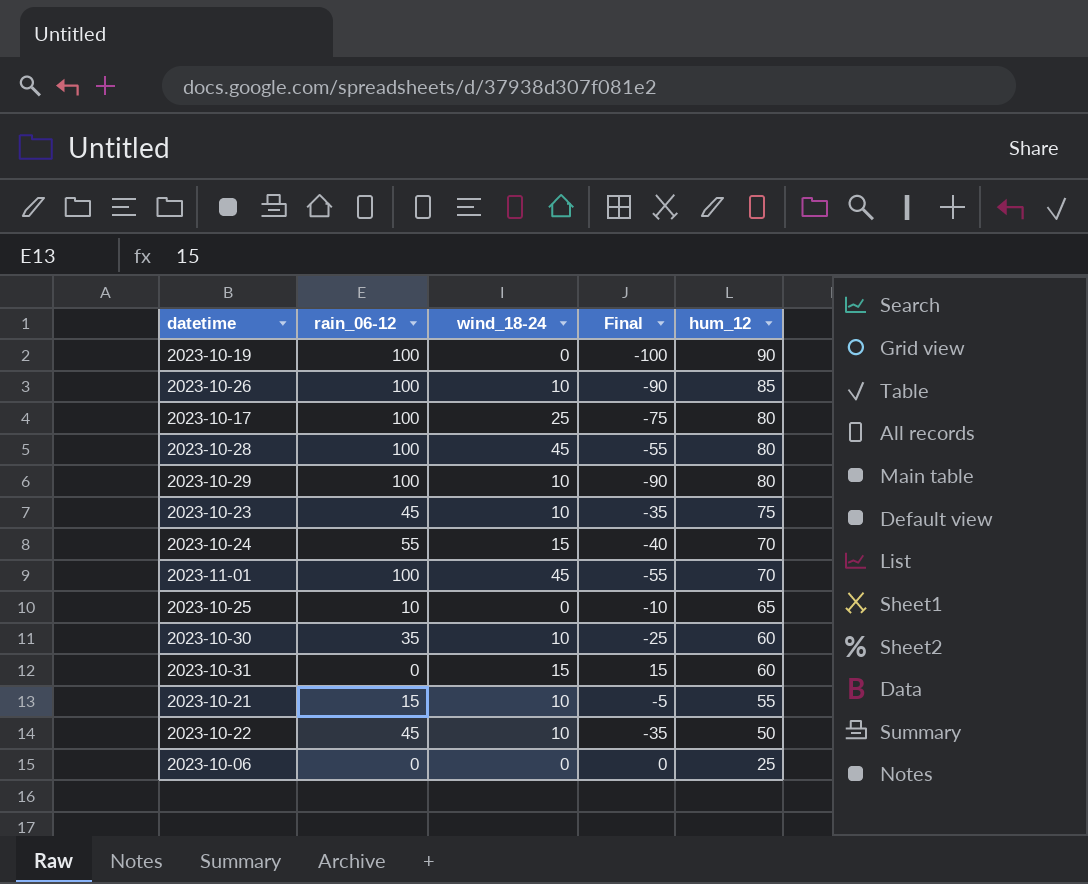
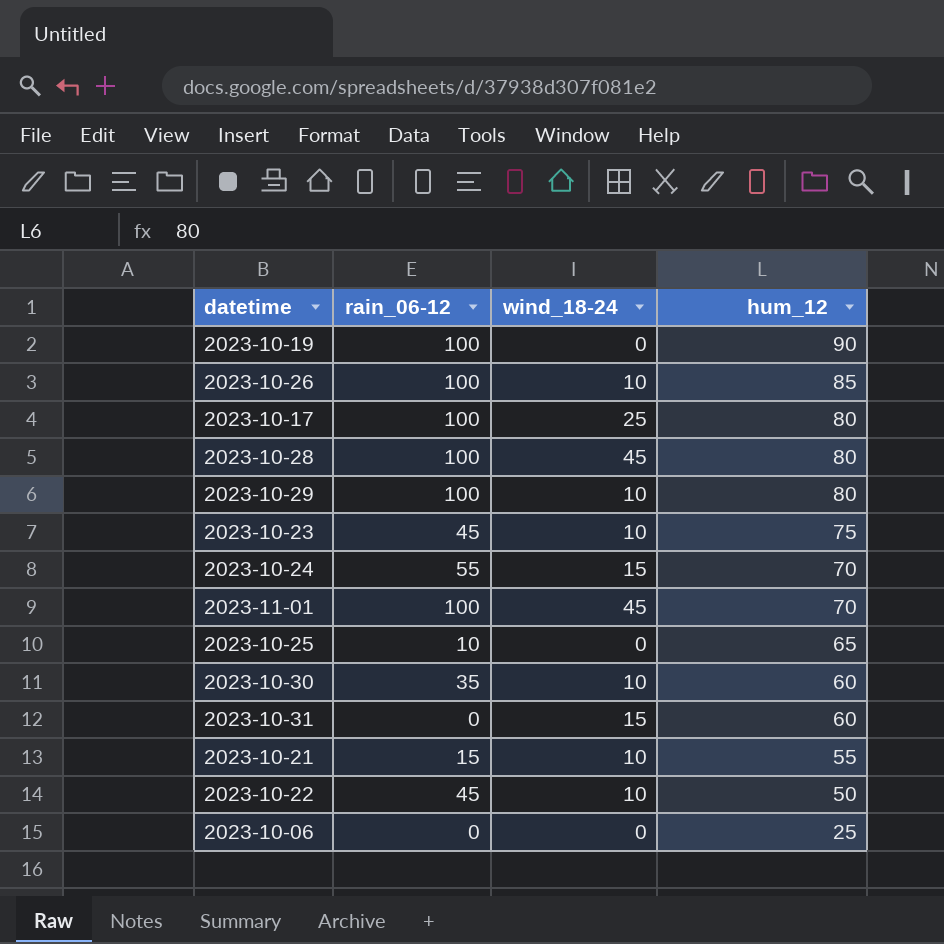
column Final | formula: [wind_18-24] - [rain_06-12] -> none

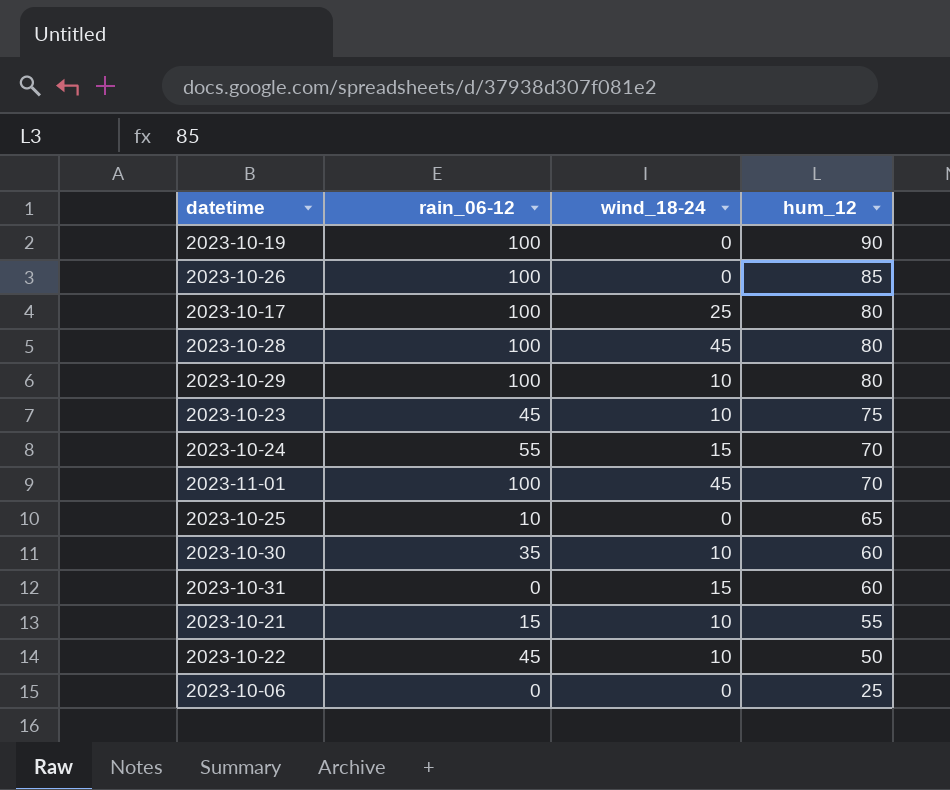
2023-10-26 | wind_18-24: 10 -> 0

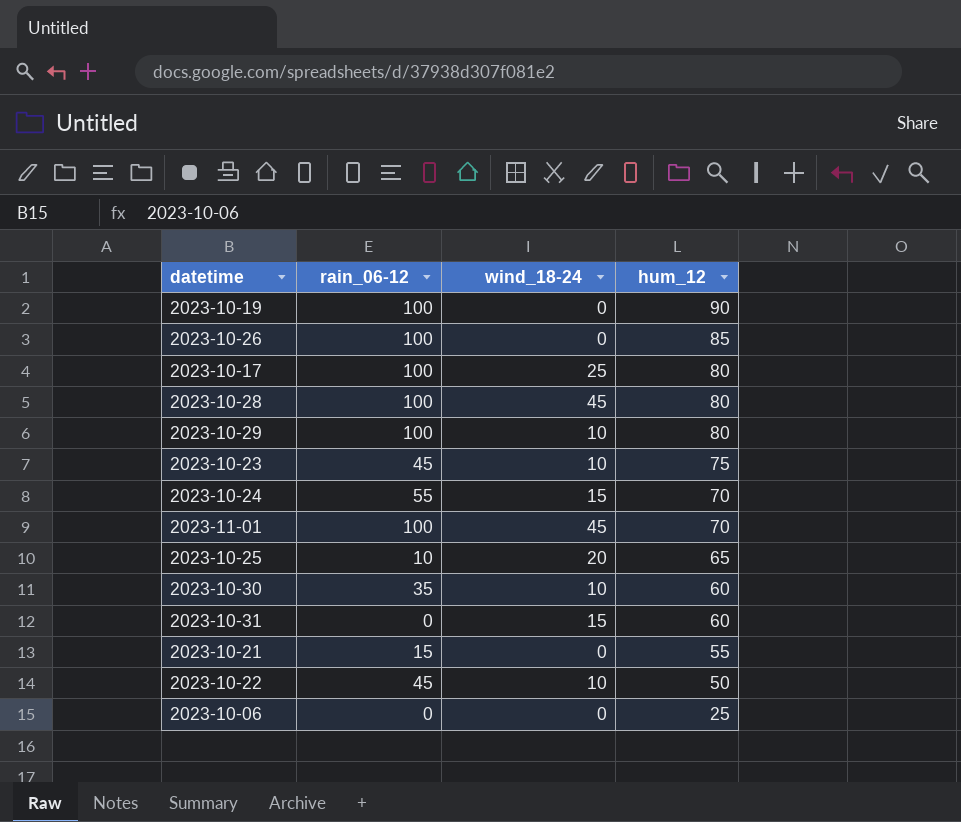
2023-10-25 | wind_18-24: 0 -> 20
2023-10-21 | wind_18-24: 10 -> 0

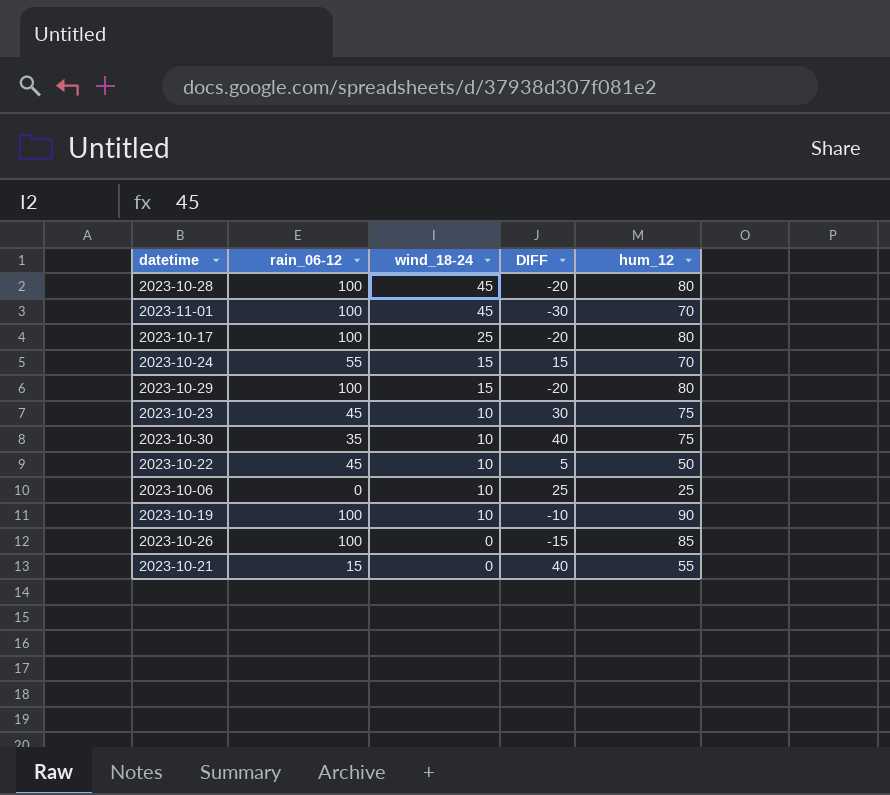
row order: hum_12 descending -> wind_18-24 descending
column DIFF | formula: none -> [hum_12] - [rain_06-12]
row 2023-10-25: 10 | 20 | 65 -> none
row 2023-10-31: 0 | 15 | 60 -> none
2023-10-29 | wind_18-24: 10 -> 15
2023-10-30 | hum_12: 60 -> 75
2023-10-06 | wind_18-24: 0 -> 10
2023-10-19 | wind_18-24: 0 -> 10

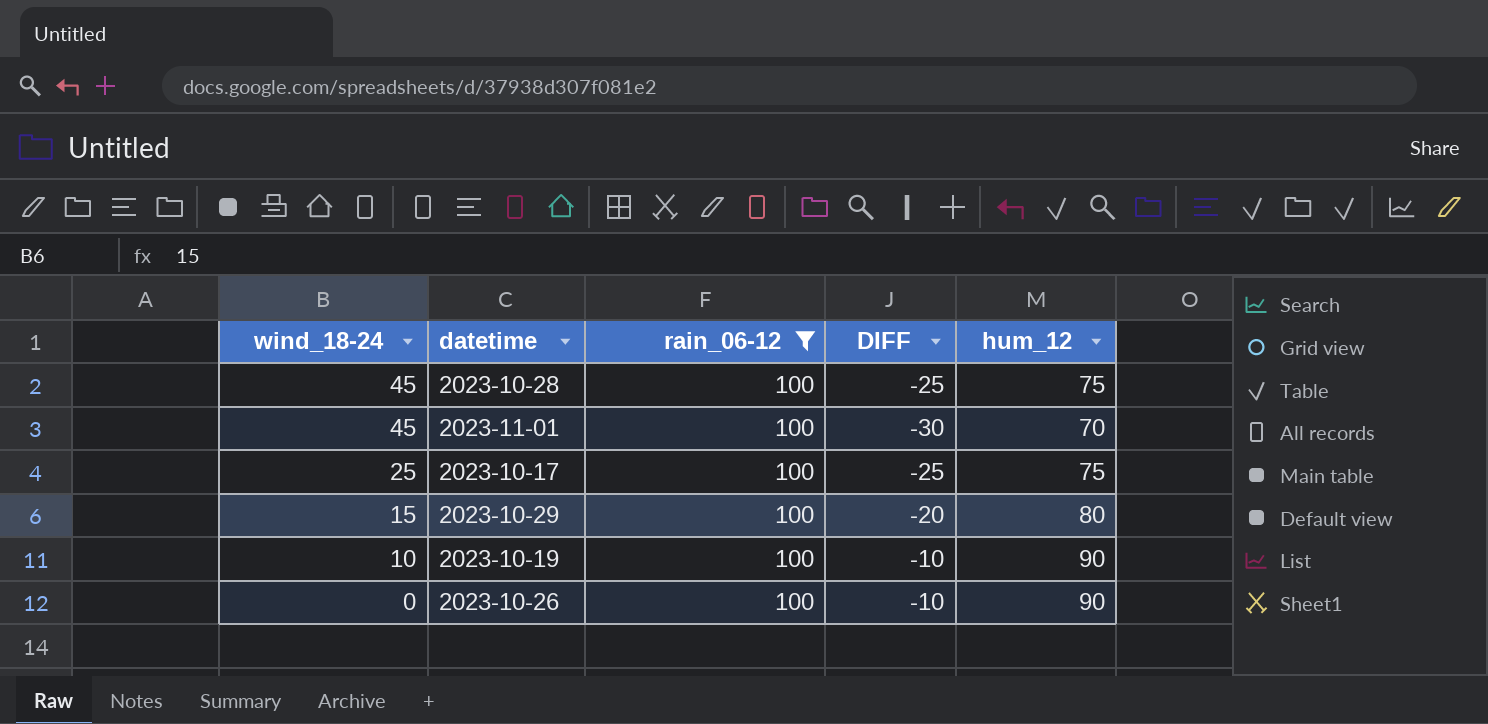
filter: none -> rain_06-12 = 100
column wind_18-24 | position: 3 -> 1
2023-10-28 | DIFF: -20 -> -25
2023-10-28 | hum_12: 80 -> 75
2023-10-17 | DIFF: -20 -> -25
2023-10-17 | hum_12: 80 -> 75
2023-10-26 | DIFF: -15 -> -10
2023-10-26 | hum_12: 85 -> 90

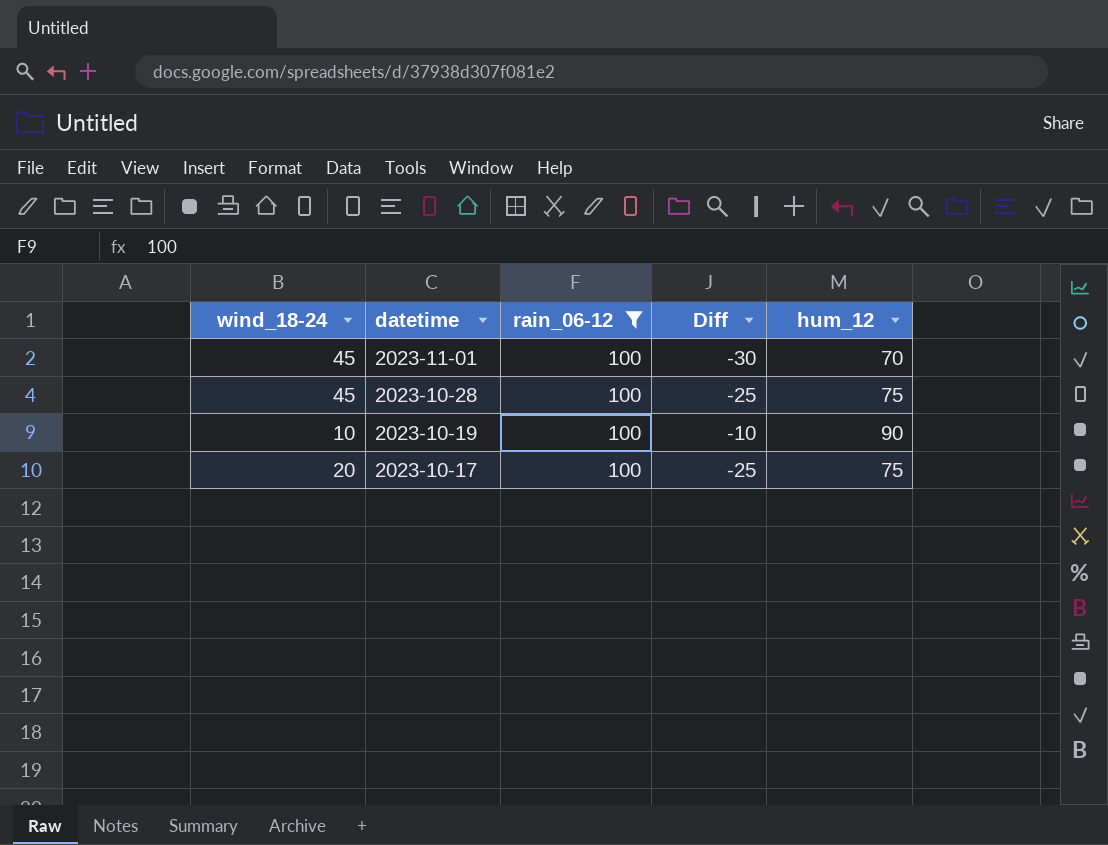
row order: wind_18-24 descending -> datetime descending
column name: DIFF -> Diff
row 2023-10-29: 15 | 100 | -20 | 80 -> none
row 2023-10-26: 0 | 100 | -10 | 90 -> none
2023-10-17 | wind_18-24: 25 -> 20

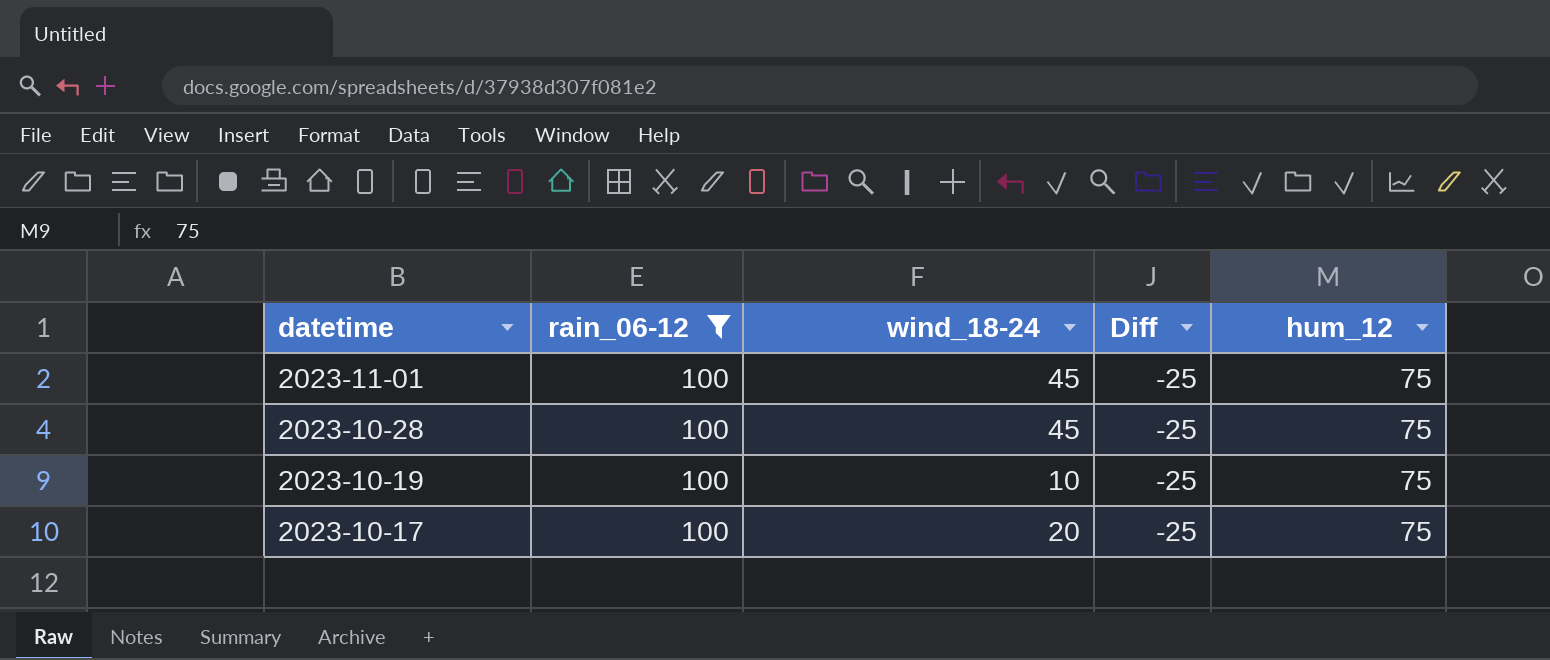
column wind_18-24 | position: 1 -> 3
2023-11-01 | Diff: -30 -> -25
2023-11-01 | hum_12: 70 -> 75
2023-10-19 | Diff: -10 -> -25
2023-10-19 | hum_12: 90 -> 75

